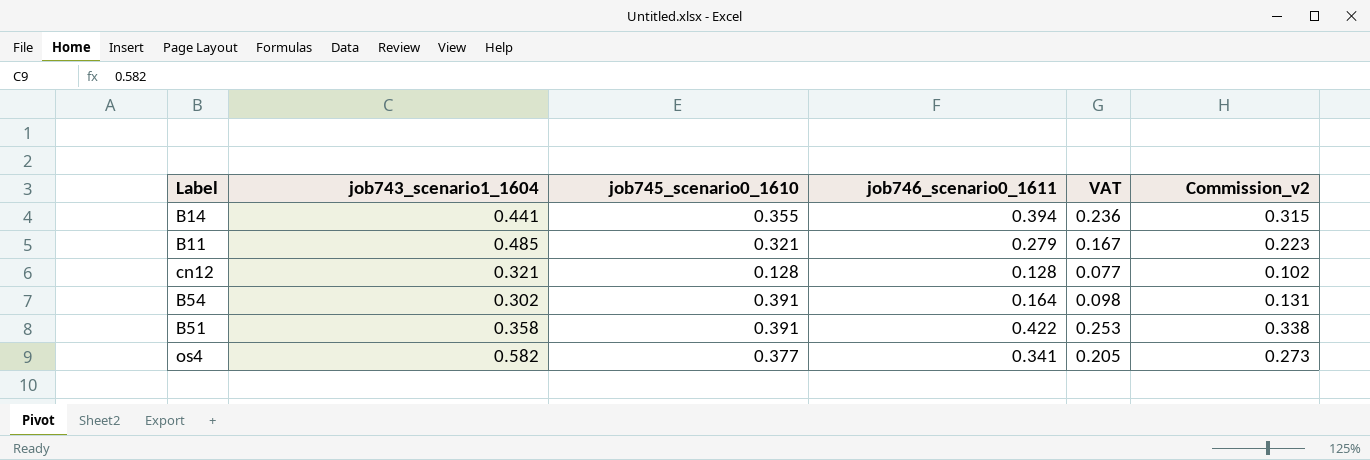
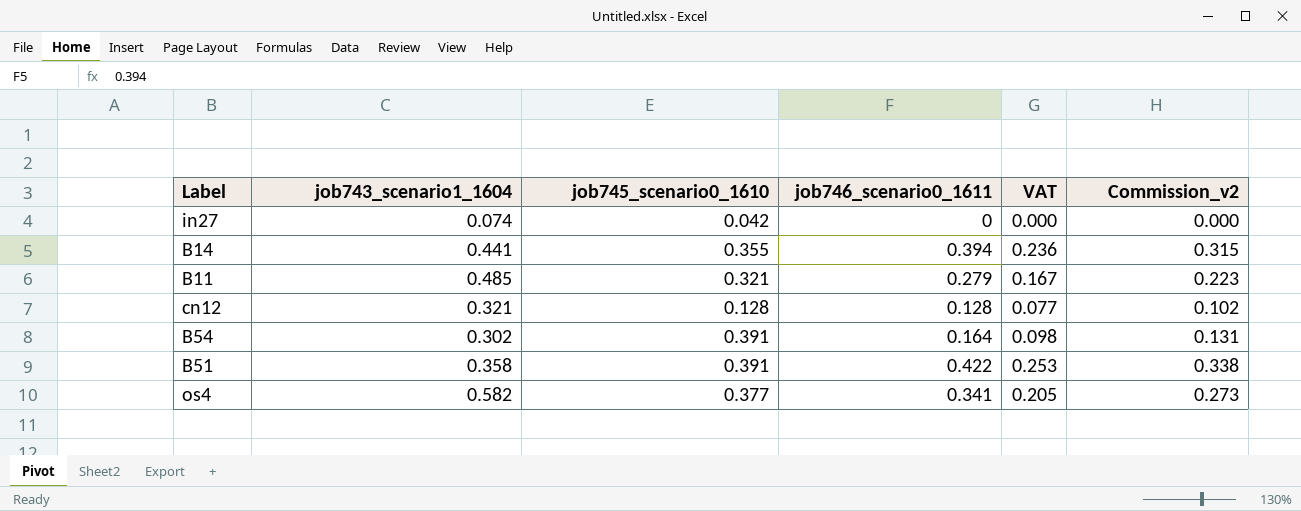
row in27: none -> 0.074 | 0.042 | 0 | 0.000 | 0.000

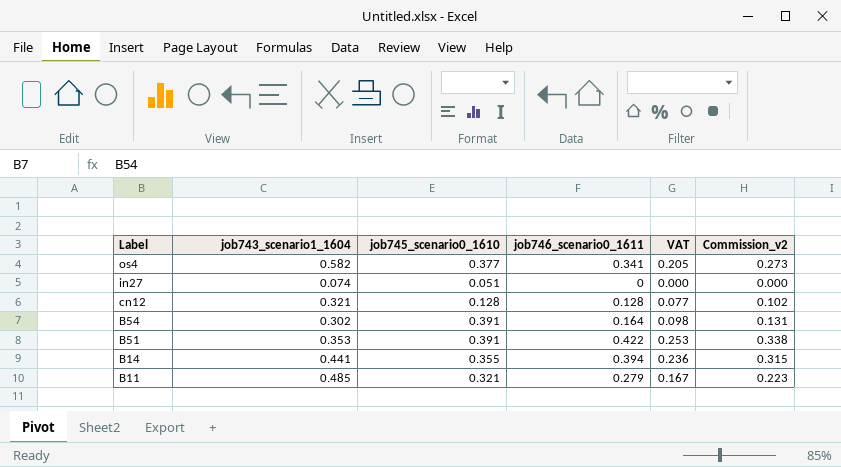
row order: none -> Label descending
in27 | job745_scenario0_1610: 0.042 -> 0.051
B51 | job743_scenario1_1604: 0.358 -> 0.353

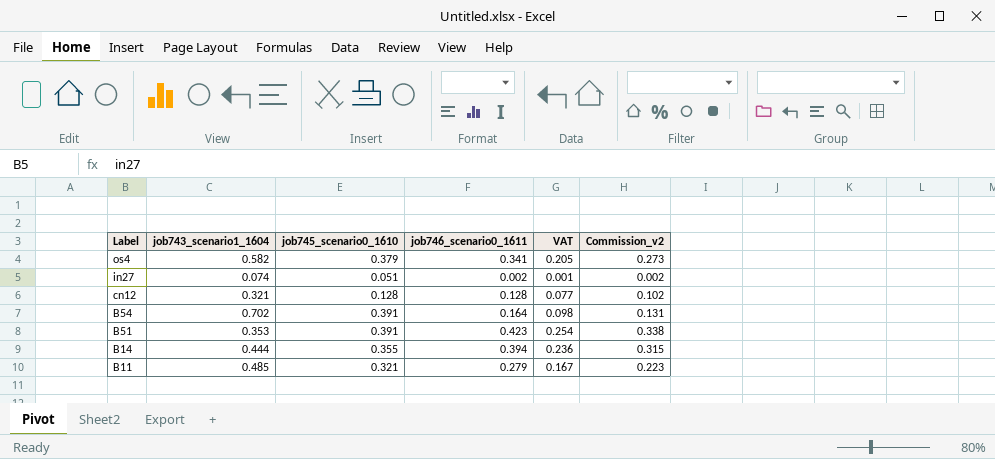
os4 | job745_scenario0_1610: 0.377 -> 0.379
in27 | job746_scenario0_1611: 0 -> 0.002
in27 | VAT: 0.000 -> 0.001
in27 | Commission_v2: 0.000 -> 0.002
B54 | job743_scenario1_1604: 0.302 -> 0.702
B51 | job746_scenario0_1611: 0.422 -> 0.423
B51 | VAT: 0.253 -> 0.254
B14 | job743_scenario1_1604: 0.441 -> 0.444

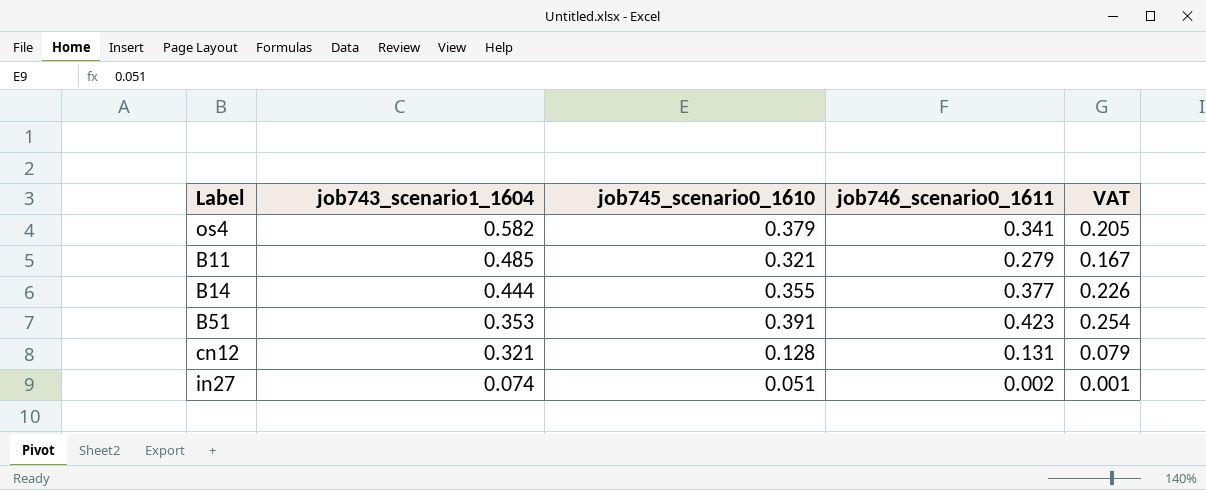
row order: Label descending -> job743_scenario1_1604 descending
column Commission_v2 | formula: [job746_scenario0_1611] * 0.8 -> none
row B54: 0.702 | 0.391 | 0.164 | 0.098 | 0.131 -> none
B14 | job746_scenario0_1611: 0.394 -> 0.377
B14 | VAT: 0.236 -> 0.226
cn12 | job746_scenario0_1611: 0.128 -> 0.131
cn12 | VAT: 0.077 -> 0.079

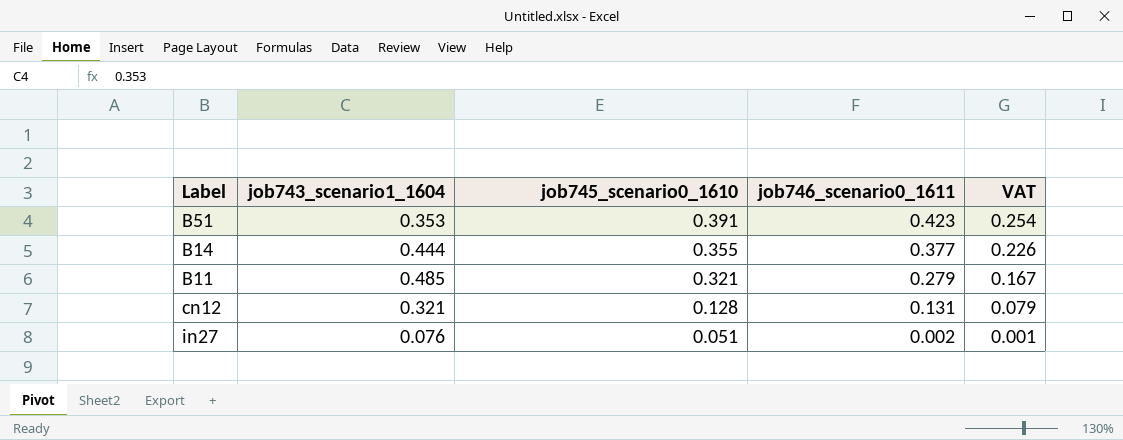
row order: job743_scenario1_1604 descending -> job745_scenario0_1610 descending
row os4: 0.582 | 0.379 | 0.341 | 0.205 -> none
in27 | job743_scenario1_1604: 0.074 -> 0.076

